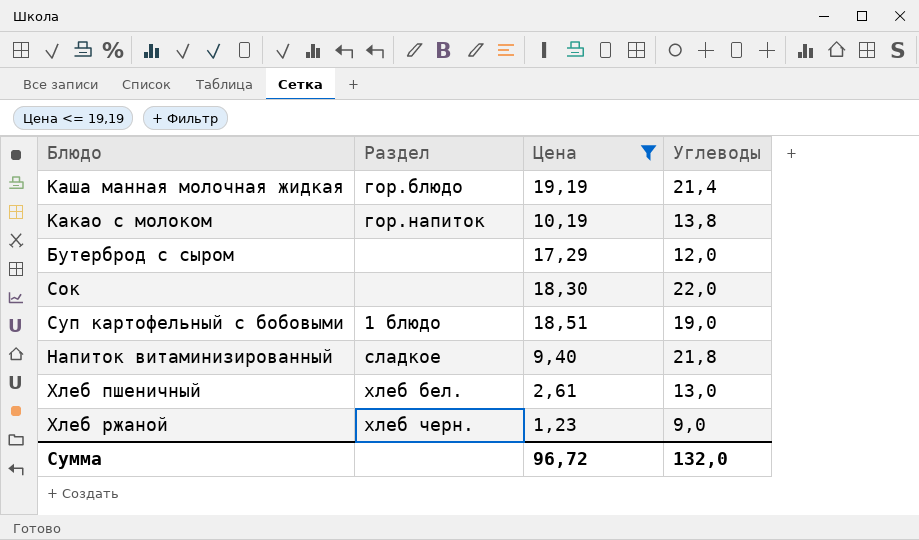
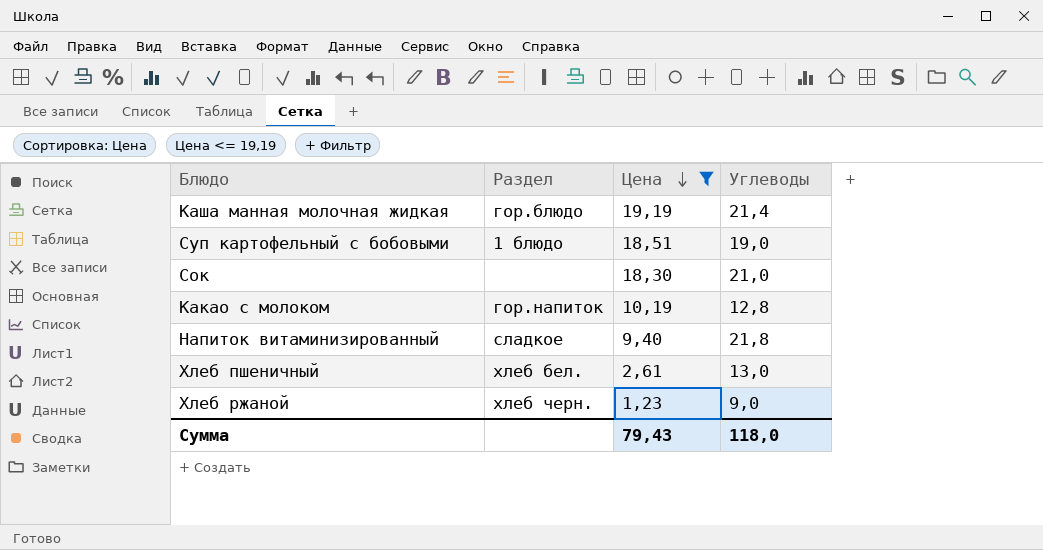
row order: none -> Цена descending
row Бутерброд с сыром: none | 17,29 | 12,0 -> none
Сок | Углеводы: 22,0 -> 21,0
Какао с молоком | Углеводы: 13,8 -> 12,8
Сумма | Цена: 96,72 -> 79,43
Сумма | Углеводы: 132,0 -> 118,0

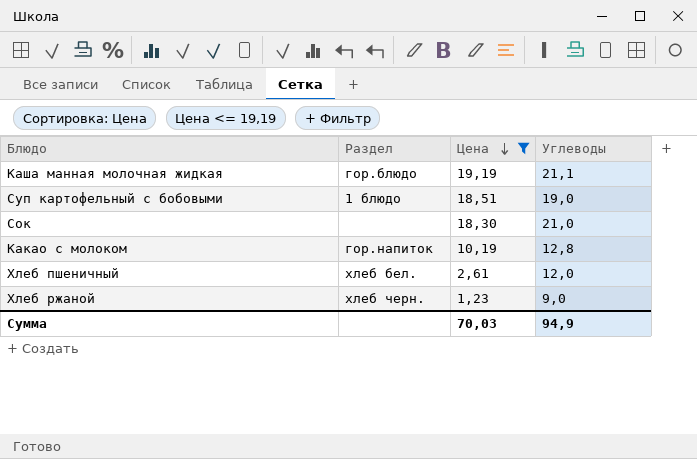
row Напиток витаминизированный: сладкое | 9,40 | 21,8 -> none
Каша манная молочная жидкая | Углеводы: 21,4 -> 21,1
Хлеб пшеничный | Углеводы: 13,0 -> 12,0
Сумма | Цена: 79,43 -> 70,03
Сумма | Углеводы: 118,0 -> 94,9

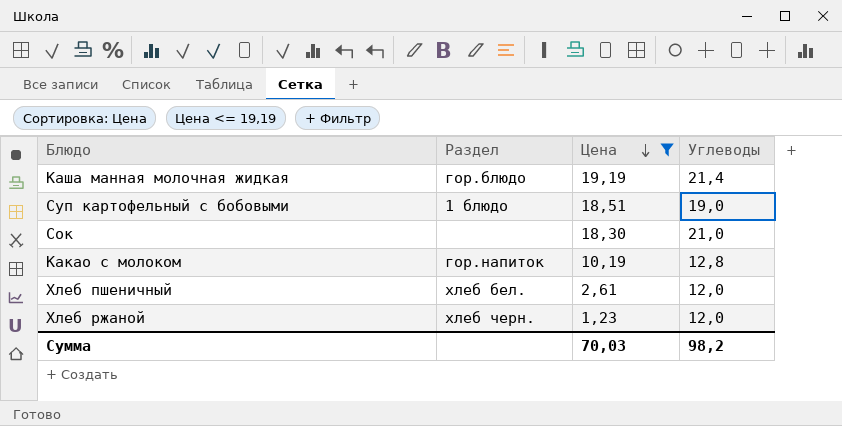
Каша манная молочная жидкая | Углеводы: 21,1 -> 21,4
Хлеб ржаной | Углеводы: 9,0 -> 12,0
Сумма | Углеводы: 94,9 -> 98,2

